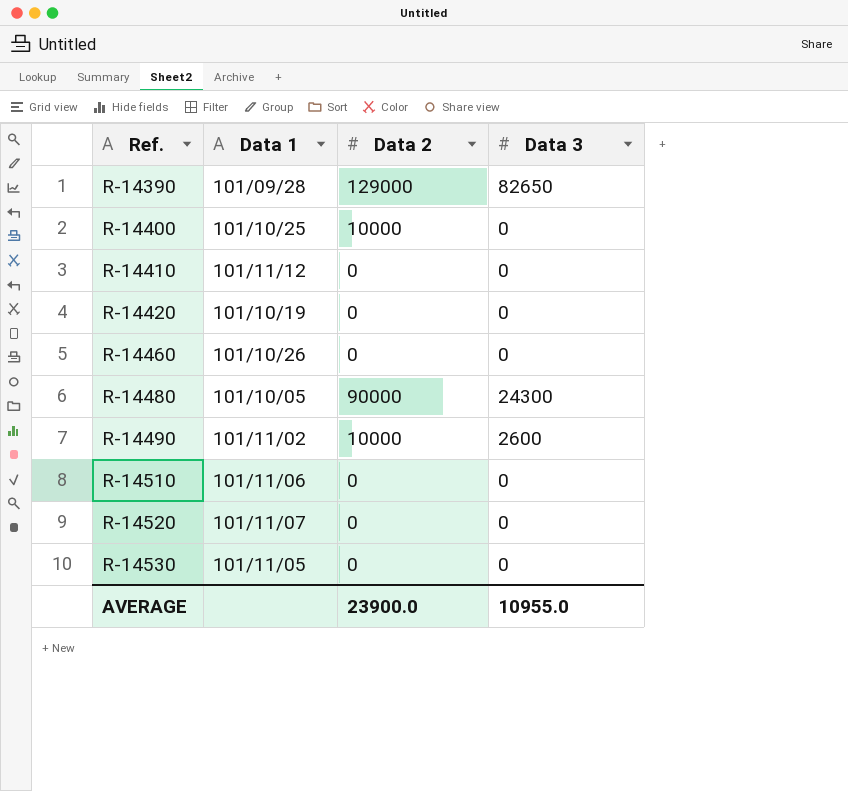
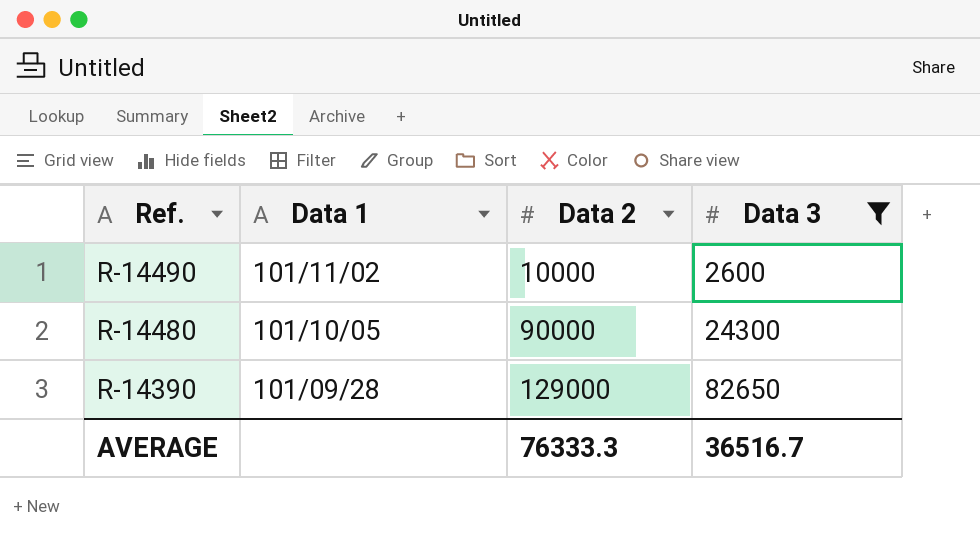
filter: none -> Data 3 != 0
row order: Ref. ascending -> Ref. descending
AVERAGE | Data 2: 23900.0 -> 76333.3
AVERAGE | Data 3: 10955.0 -> 36516.7

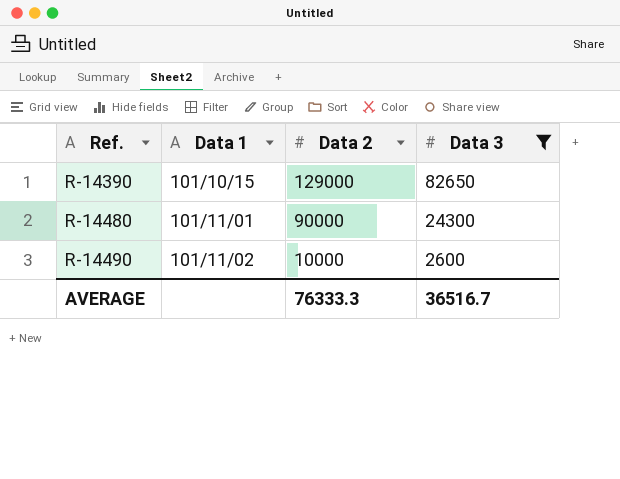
row order: Ref. descending -> Ref. ascending
R-14390 | Data 1: 101/09/28 -> 101/10/15
R-14480 | Data 1: 101/10/05 -> 101/11/01

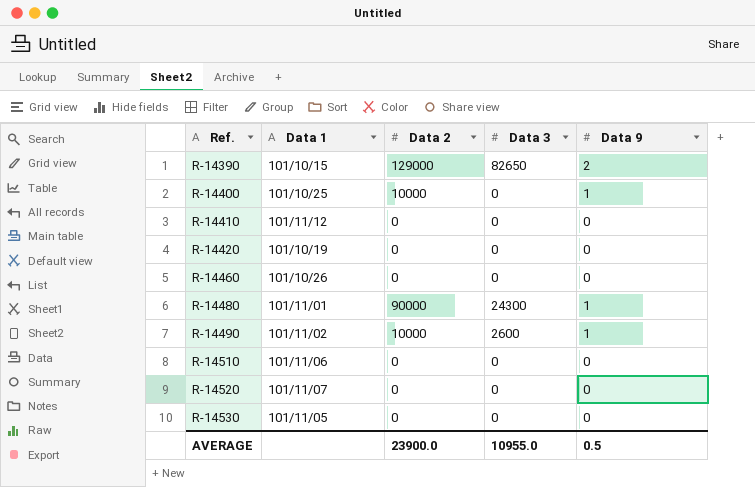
filter: Data 3 != 0 -> none
column Data 9 | position: none -> 5
AVERAGE | Data 2: 76333.3 -> 23900.0
AVERAGE | Data 3: 36516.7 -> 10955.0

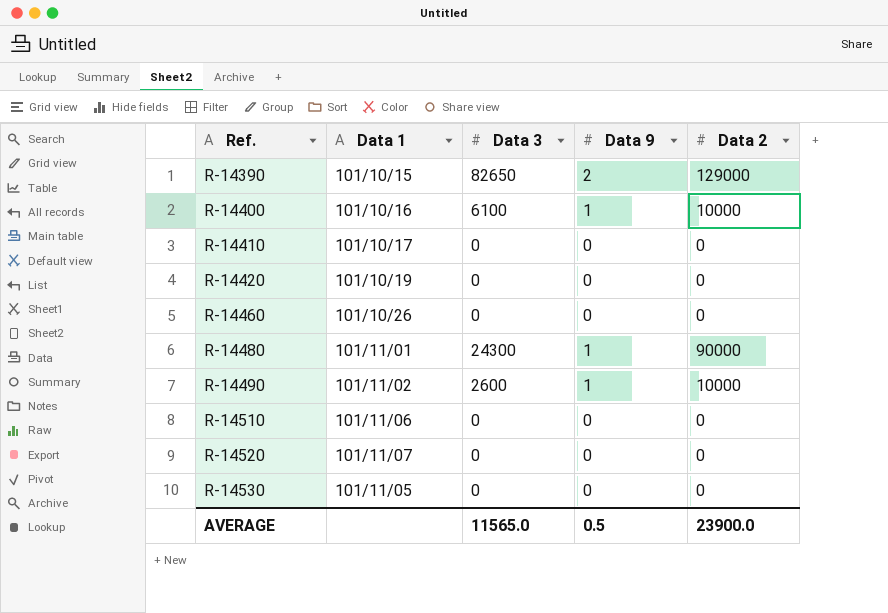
column Data 2 | position: 3 -> 5
R-14400 | Data 1: 101/10/25 -> 101/10/16
R-14400 | Data 3: 0 -> 6100
R-14410 | Data 1: 101/11/12 -> 101/10/17
AVERAGE | Data 3: 10955.0 -> 11565.0

